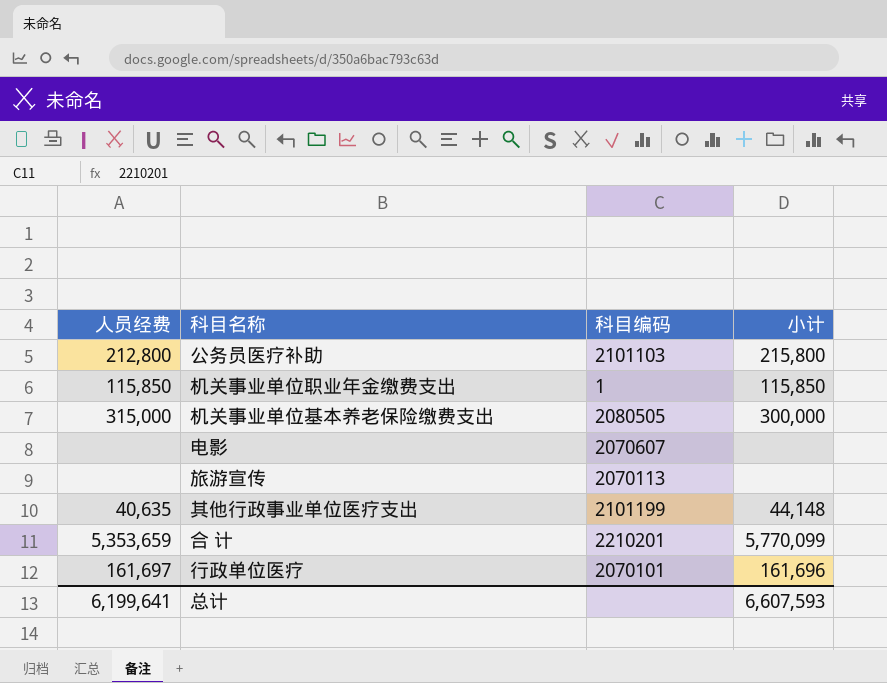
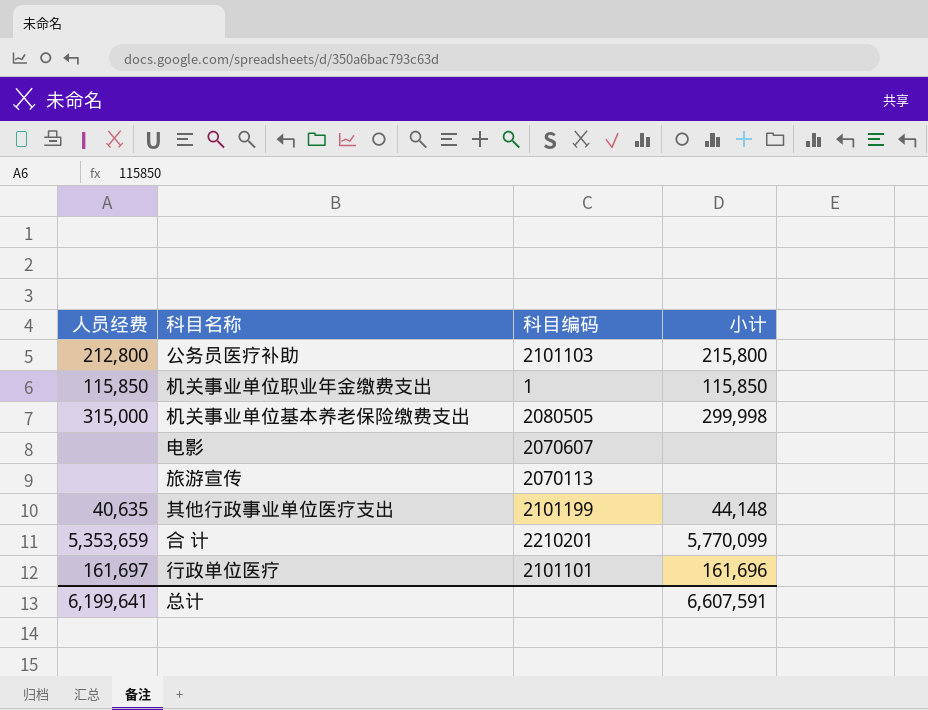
机关事业单位基本养老保险缴费支出 | 小计: 300,000 -> 299,998
行政单位医疗 | 科目编码: 2070101 -> 2101101
总计 | 小计: 6,607,593 -> 6,607,591

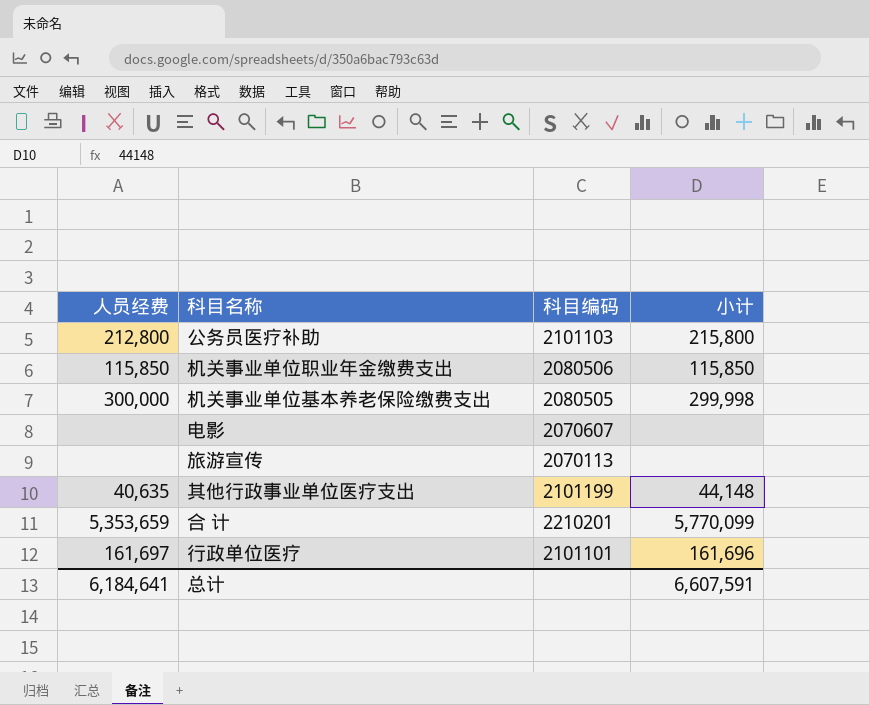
机关事业单位职业年金缴费支出 | 科目编码: 1 -> 2080506
机关事业单位基本养老保险缴费支出 | 人员经费: 315,000 -> 300,000
总计 | 人员经费: 6,199,641 -> 6,184,641

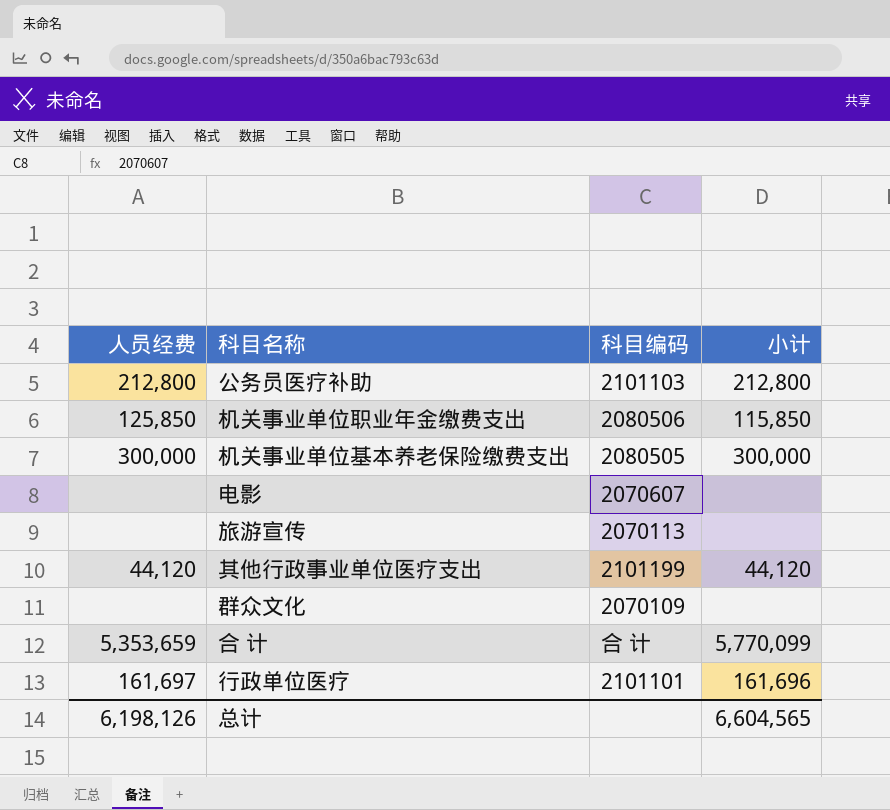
公务员医疗补助 | 小计: 215,800 -> 212,800
机关事业单位职业年金缴费支出 | 人员经费: 115,850 -> 125,850
机关事业单位基本养老保险缴费支出 | 小计: 299,998 -> 300,000
其他行政事业单位医疗支出 | 人员经费: 40,635 -> 44,120
其他行政事业单位医疗支出 | 小计: 44,148 -> 44,120
row 群众文化: none -> none | 2070109 | none
合 计 | 科目编码: 2210201 -> 合 计
总计 | 人员经费: 6,184,641 -> 6,198,126
总计 | 小计: 6,607,591 -> 6,604,565

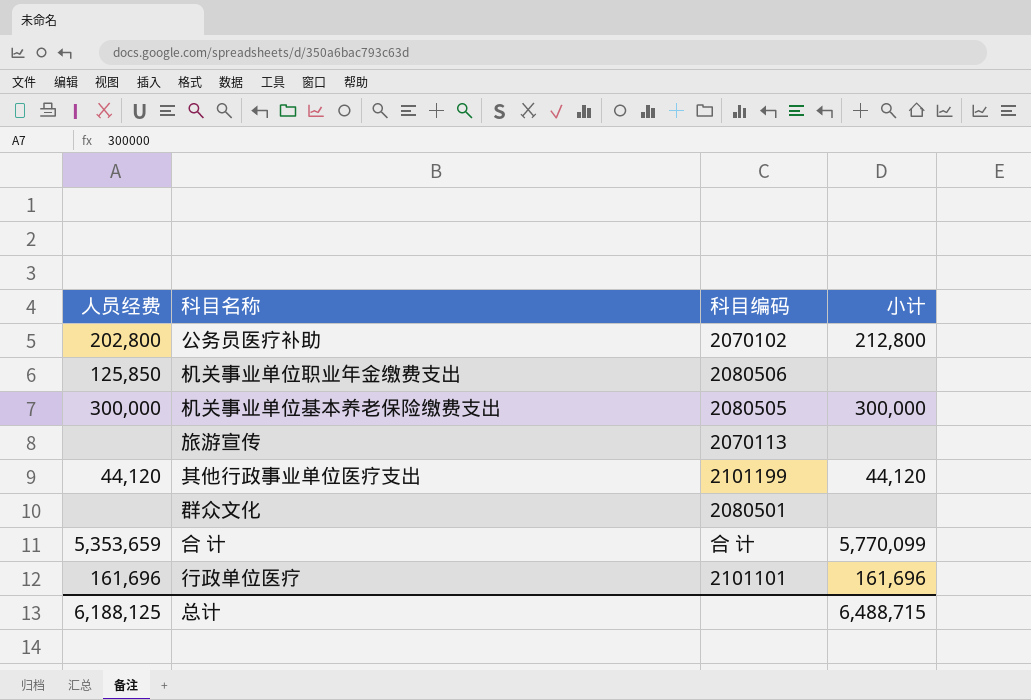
row 电影: none | 2070607 | none -> none
公务员医疗补助 | 人员经费: 212,800 -> 202,800
公务员医疗补助 | 科目编码: 2101103 -> 2070102
机关事业单位职业年金缴费支出 | 小计: 115,850 -> none
群众文化 | 科目编码: 2070109 -> 2080501
行政单位医疗 | 人员经费: 161,697 -> 161,696
总计 | 人员经费: 6,198,126 -> 6,188,125
总计 | 小计: 6,604,565 -> 6,488,715

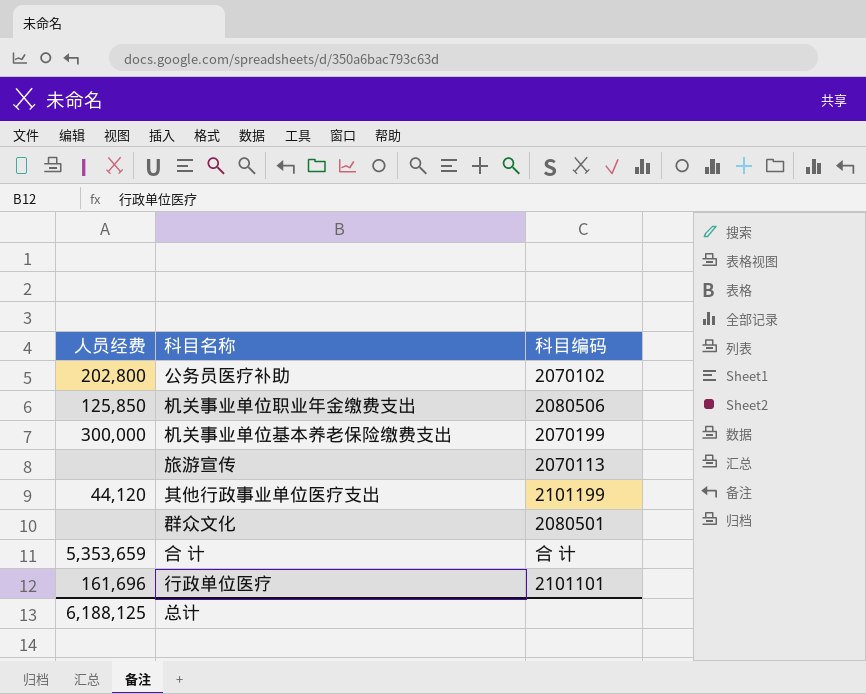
column 小计 | position: 4 -> none
机关事业单位基本养老保险缴费支出 | 科目编码: 2080505 -> 2070199

